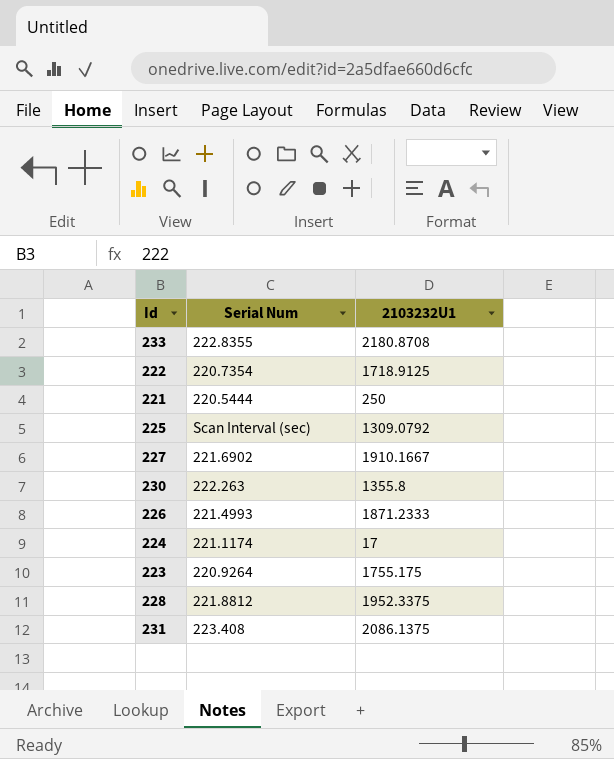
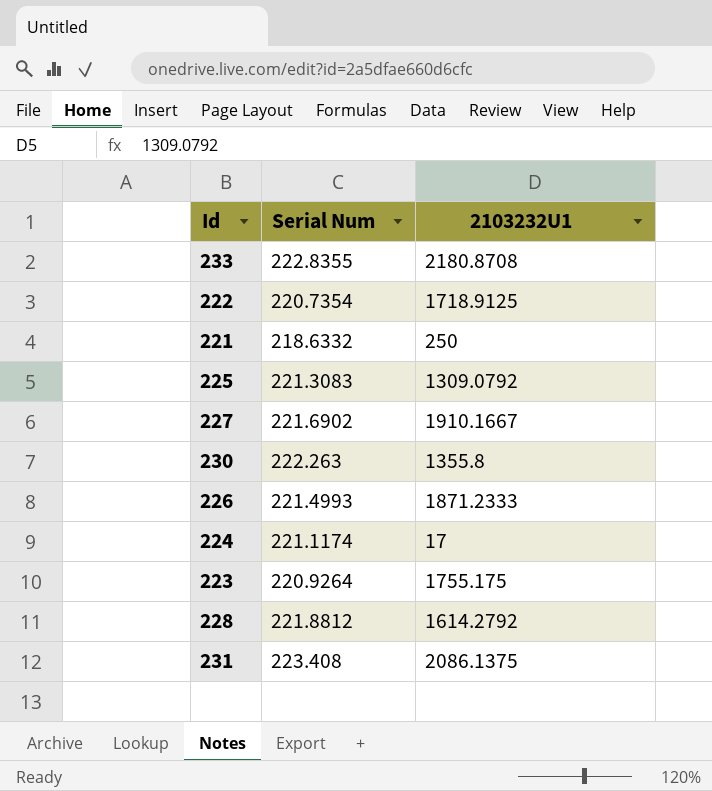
221 | Serial Num: 220.5444 -> 218.6332
225 | Serial Num: Scan Interval (sec) -> 221.3083
228 | 2103232U1: 1952.3375 -> 1614.2792

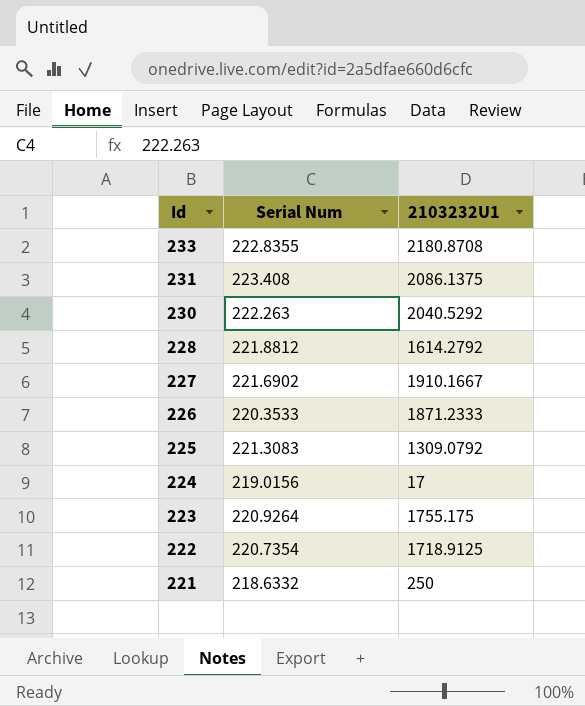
row order: none -> Id descending
230 | 2103232U1: 1355.8 -> 2040.5292
226 | Serial Num: 221.4993 -> 220.3533
224 | Serial Num: 221.1174 -> 219.0156

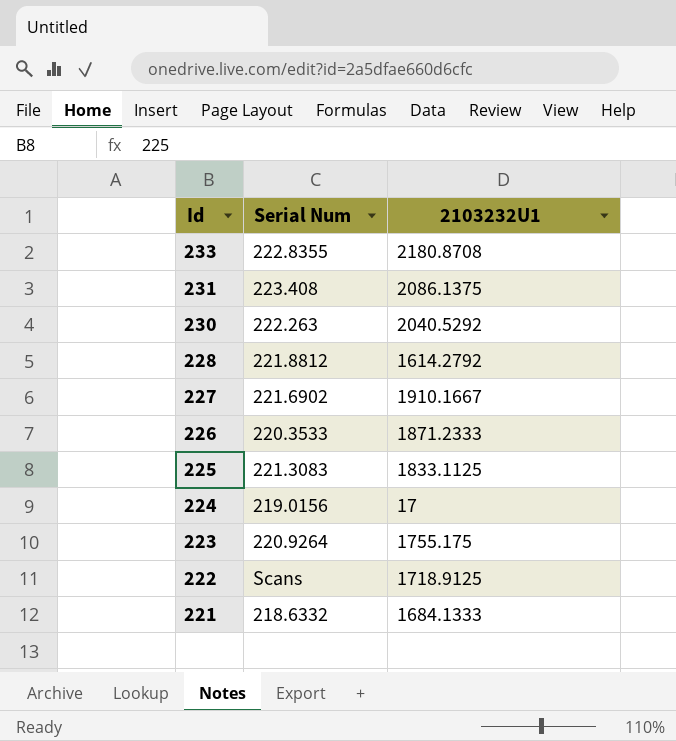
225 | 2103232U1: 1309.0792 -> 1833.1125
222 | Serial Num: 220.7354 -> Scans
221 | 2103232U1: 250 -> 1684.1333

